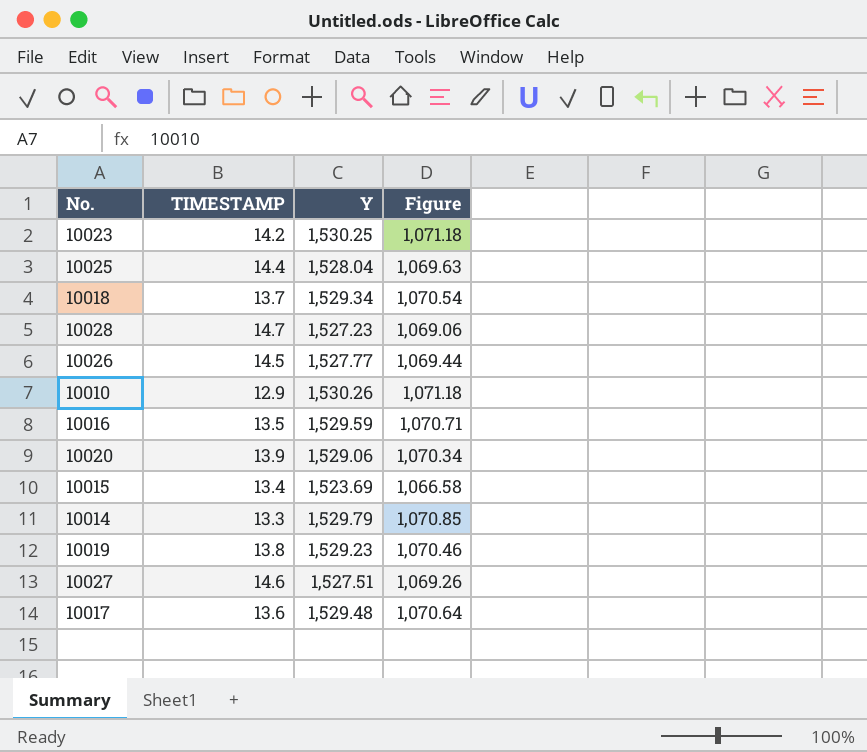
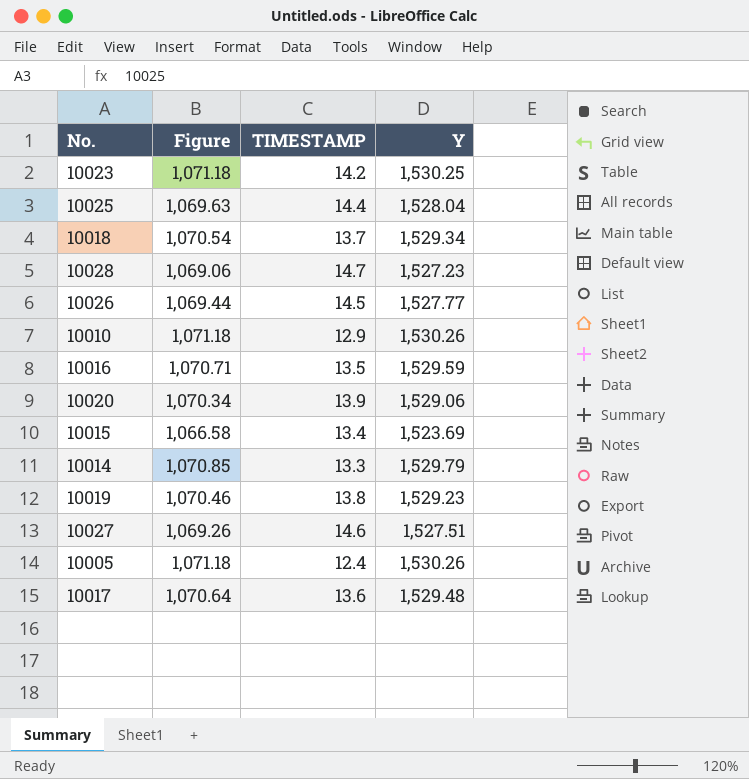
column Figure | position: 4 -> 2
row 10005: none -> 1,071.18 | 12.4 | 1,530.26

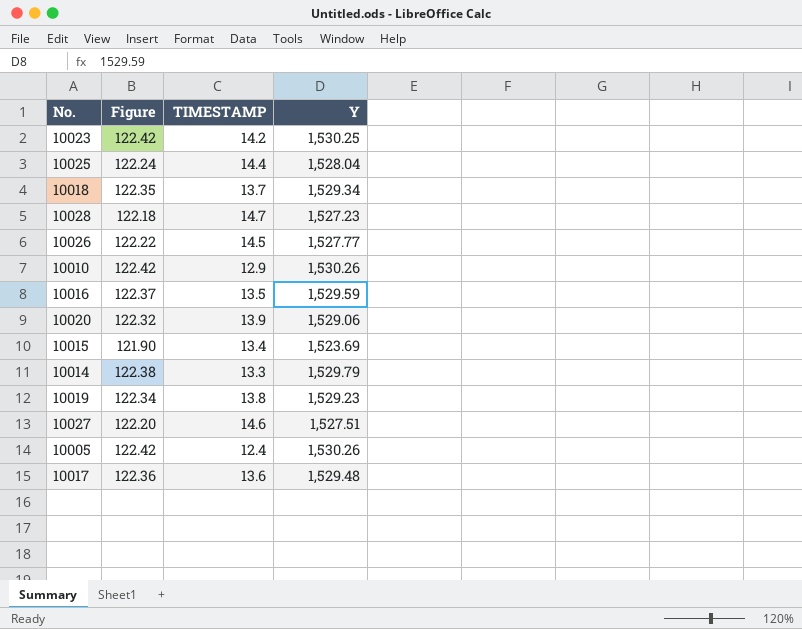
column Figure | formula: [Y] * 0.7 -> [Y] * 0.08

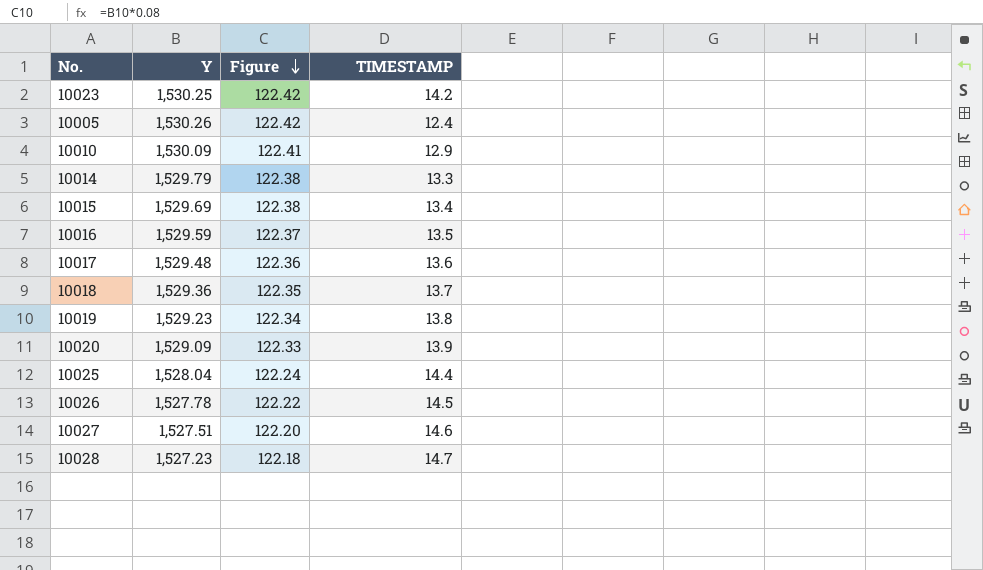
row order: none -> Figure descending
column Y | position: 4 -> 2
10010 | Y: 1,530.26 -> 1,530.09
10010 | Figure: 122.42 -> 122.41
10015 | Y: 1,523.69 -> 1,529.69
10015 | Figure: 121.90 -> 122.38
10018 | Y: 1,529.34 -> 1,529.36
10020 | Y: 1,529.06 -> 1,529.09
10020 | Figure: 122.32 -> 122.33
10026 | Y: 1,527.77 -> 1,527.78

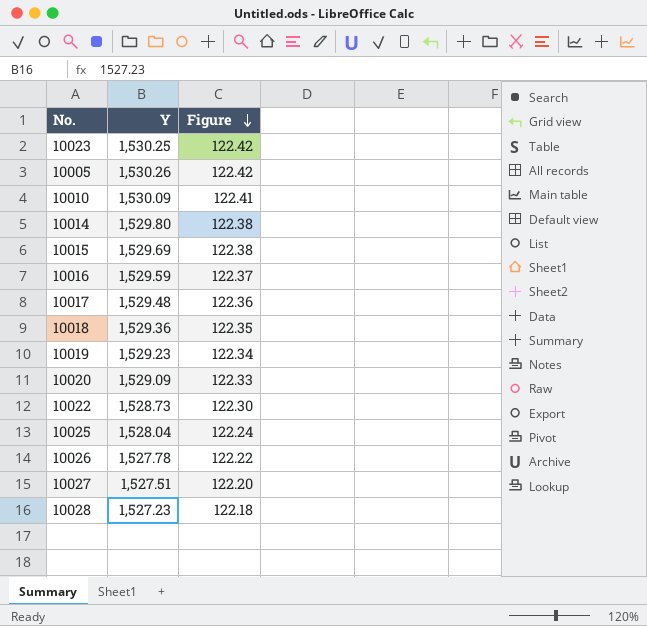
column TIMESTAMP | position: 4 -> none
10014 | Y: 1,529.79 -> 1,529.80
row 10022: none -> 1,528.73 | 122.30

